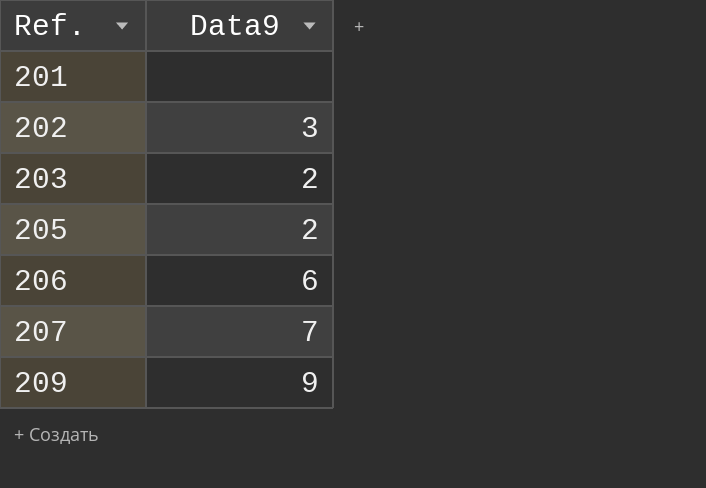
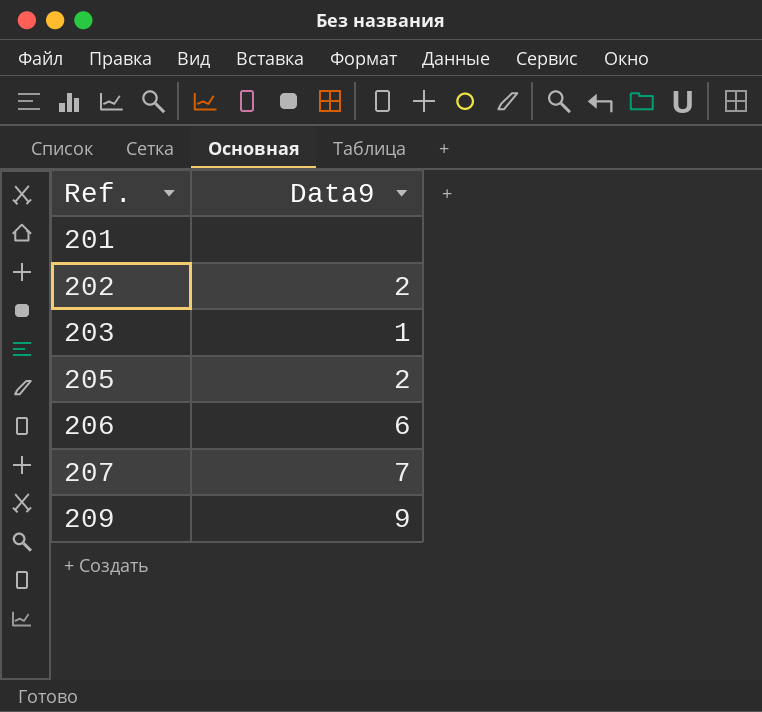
202 | Data9: 3 -> 2
203 | Data9: 2 -> 1

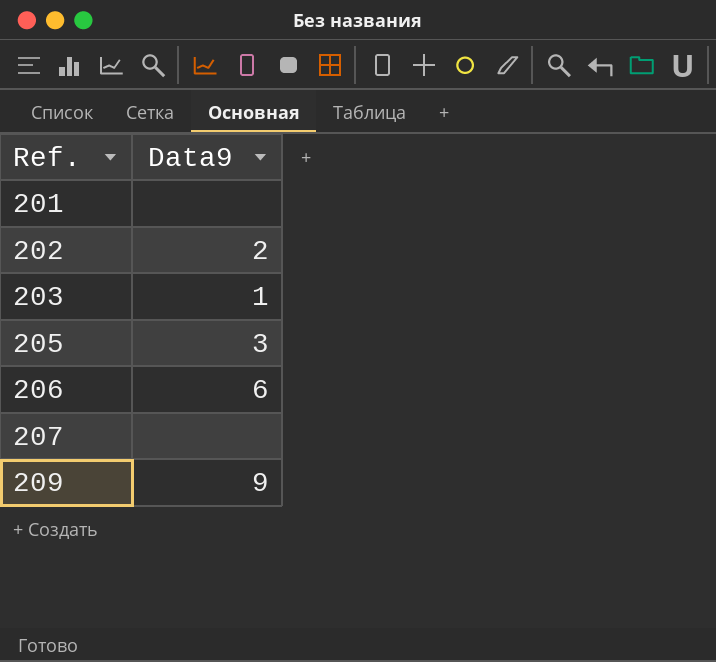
205 | Data9: 2 -> 3
207 | Data9: 7 -> none

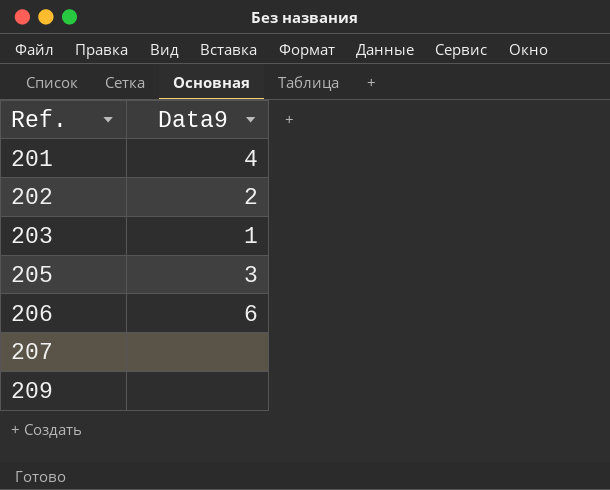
201 | Data9: none -> 4
209 | Data9: 9 -> none

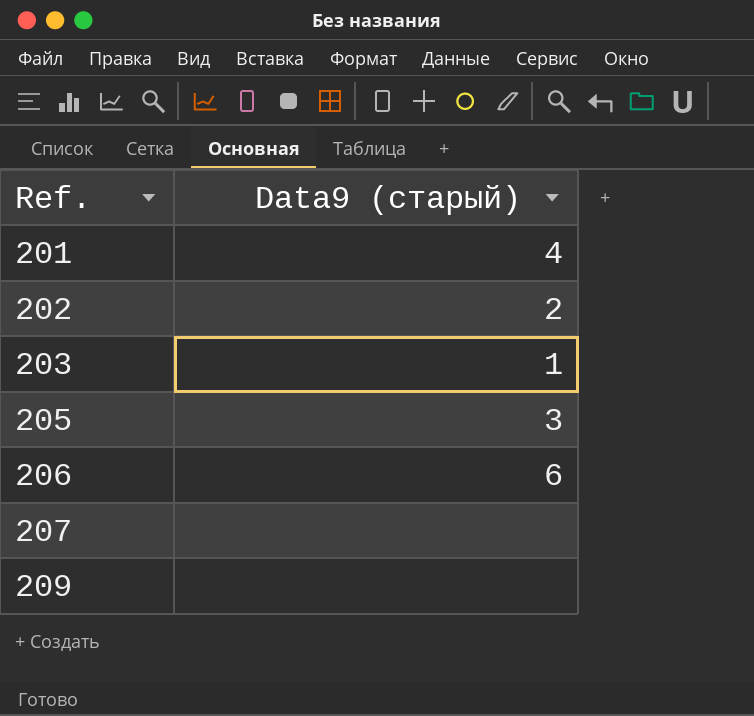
column name: Data9 -> Data9 (старый)

